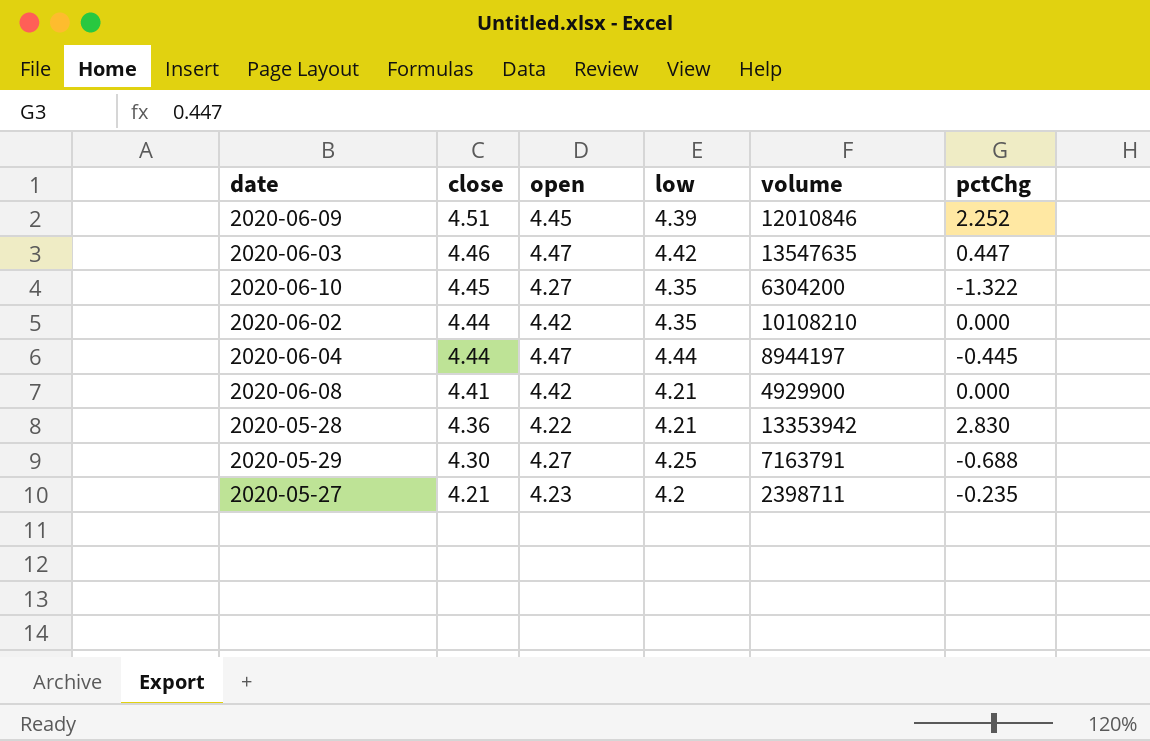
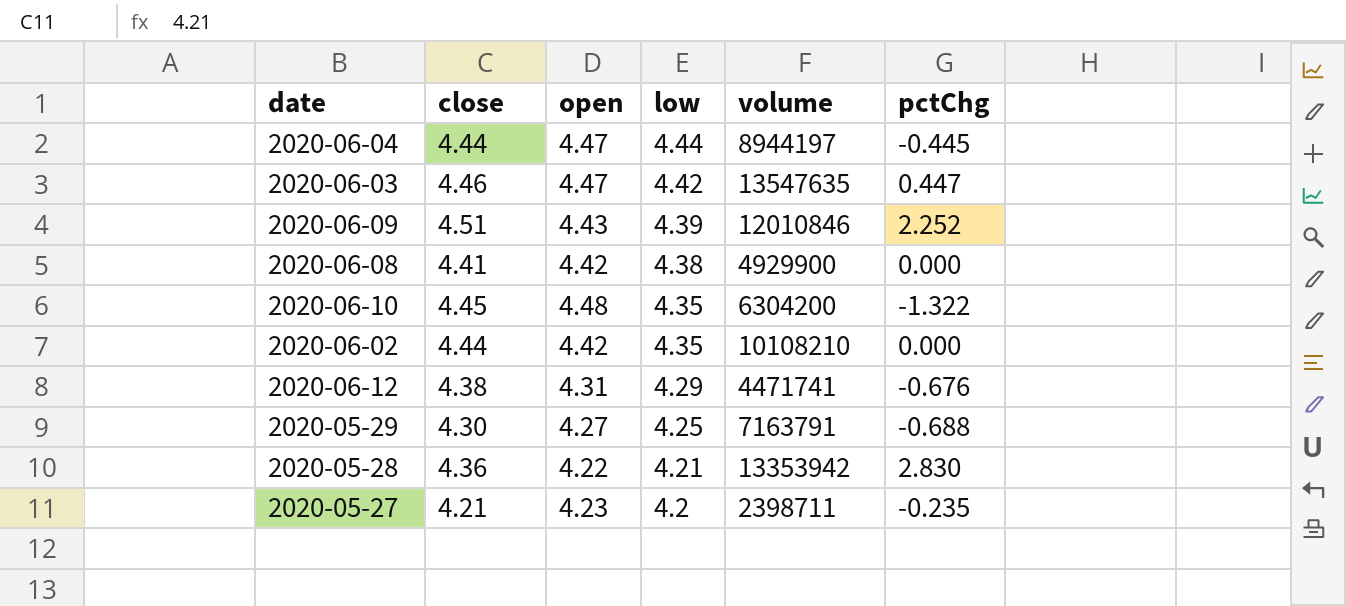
row order: close descending -> low descending
2020-06-09 | open: 4.45 -> 4.43
2020-06-08 | low: 4.21 -> 4.38
2020-06-10 | open: 4.27 -> 4.48
row 2020-06-12: none -> 4.38 | 4.31 | 4.29 | 4471741 | -0.676

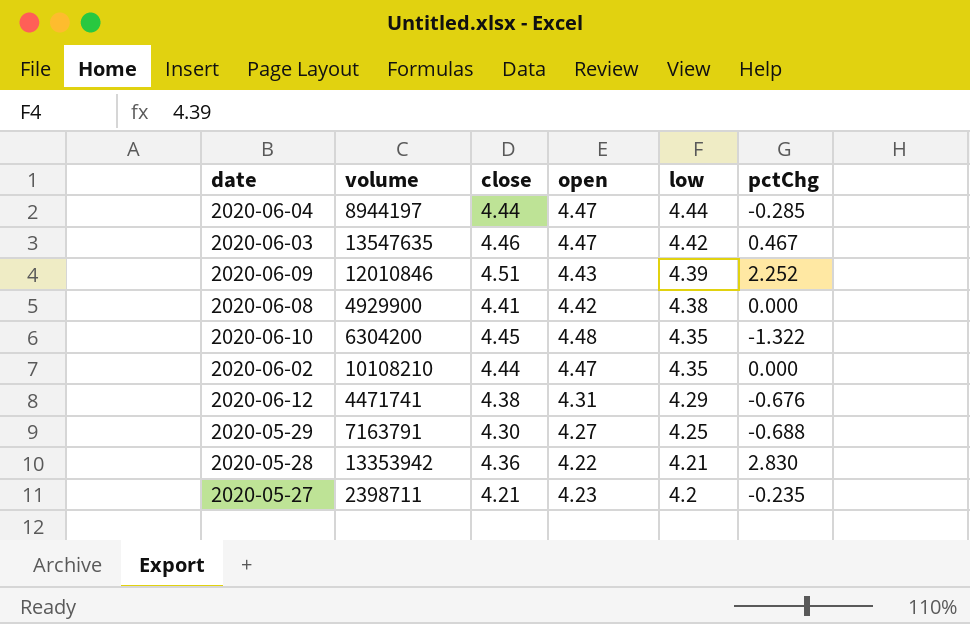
column volume | position: 5 -> 2
2020-06-04 | pctChg: -0.445 -> -0.285
2020-06-03 | pctChg: 0.447 -> 0.467
2020-06-02 | open: 4.42 -> 4.47

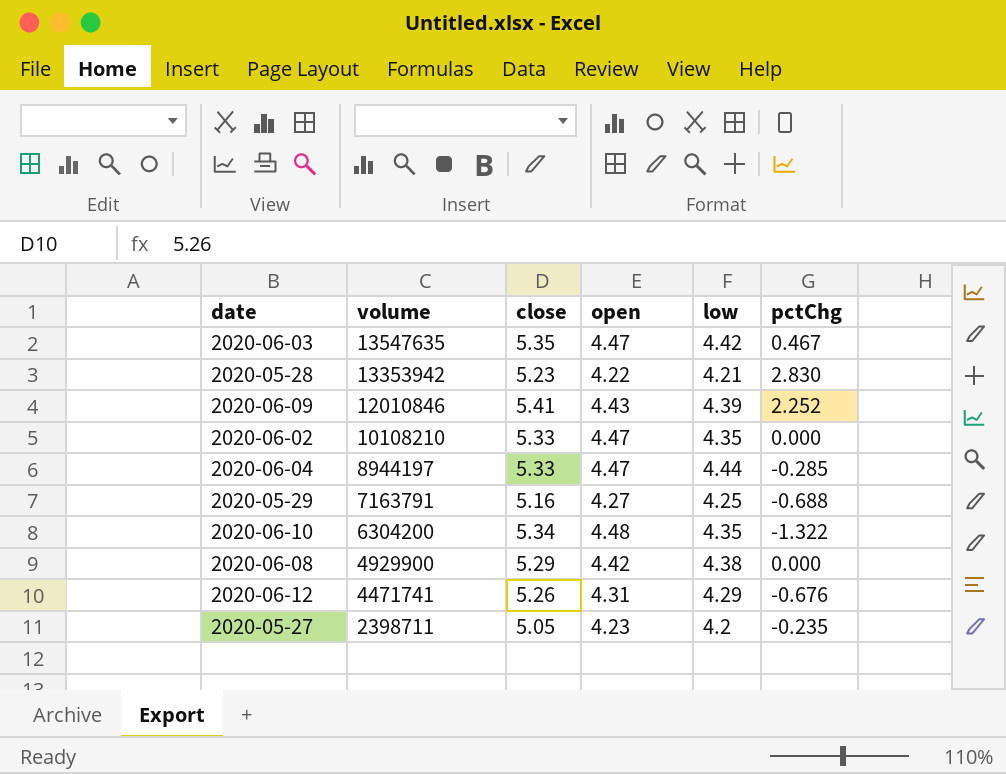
row order: low descending -> volume descending
2020-06-03 | close: 4.46 -> 5.35
2020-05-28 | close: 4.36 -> 5.23
2020-06-09 | close: 4.51 -> 5.41
2020-06-02 | close: 4.44 -> 5.33
2020-06-04 | close: 4.44 -> 5.33
2020-05-29 | close: 4.30 -> 5.16
2020-06-10 | close: 4.45 -> 5.34
2020-06-08 | close: 4.41 -> 5.29
2020-06-12 | close: 4.38 -> 5.26
2020-05-27 | close: 4.21 -> 5.05

